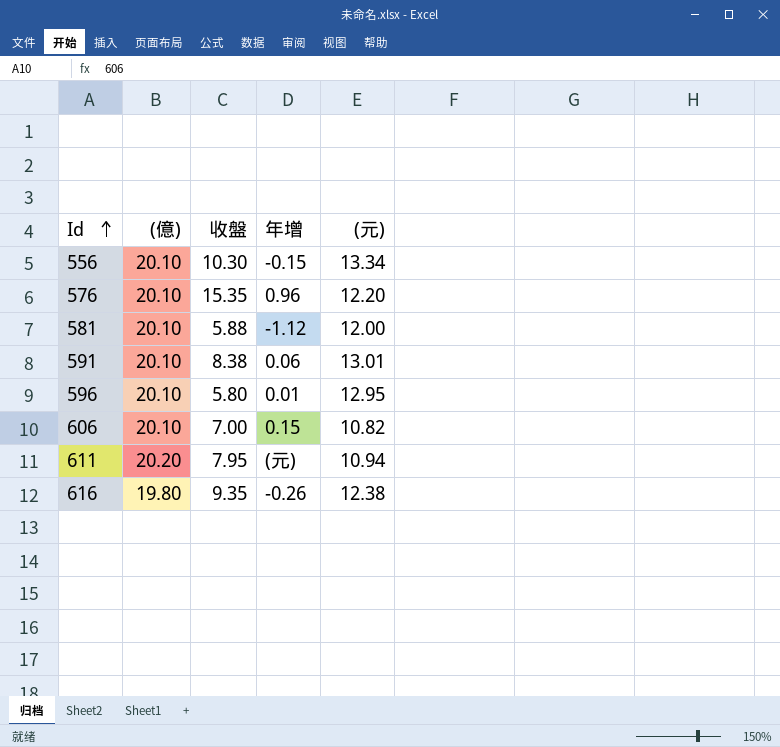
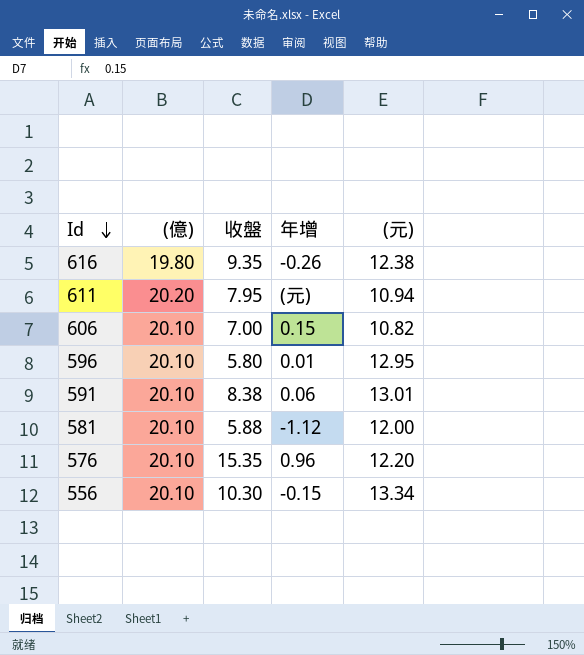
row order: Id ascending -> Id descending

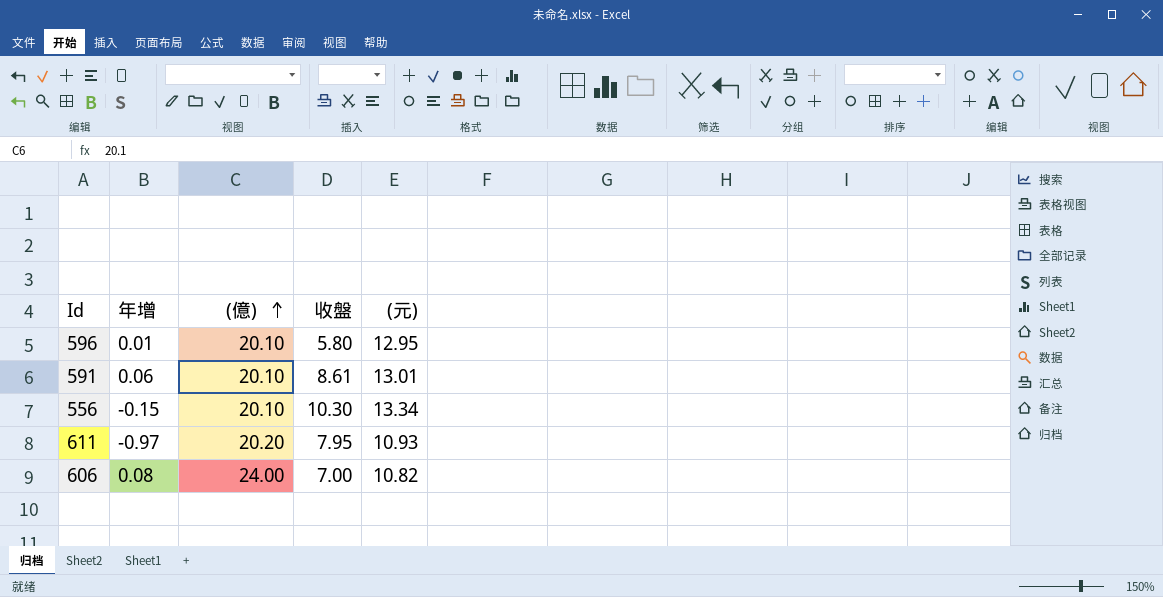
row order: Id descending -> (億) ascending
column 年增 | position: 4 -> 2
row 616: 19.80 | 9.35 | -0.26 | 12.38 -> none
row 581: 20.10 | 5.88 | -1.12 | 12.00 -> none
row 576: 20.10 | 15.35 | 0.96 | 12.20 -> none
591 | 收盤: 8.38 -> 8.61
611 | 年增: (元) -> -0.97
611 | (元): 10.94 -> 10.93
606 | 年增: 0.15 -> 0.08
606 | (億): 20.10 -> 24.00

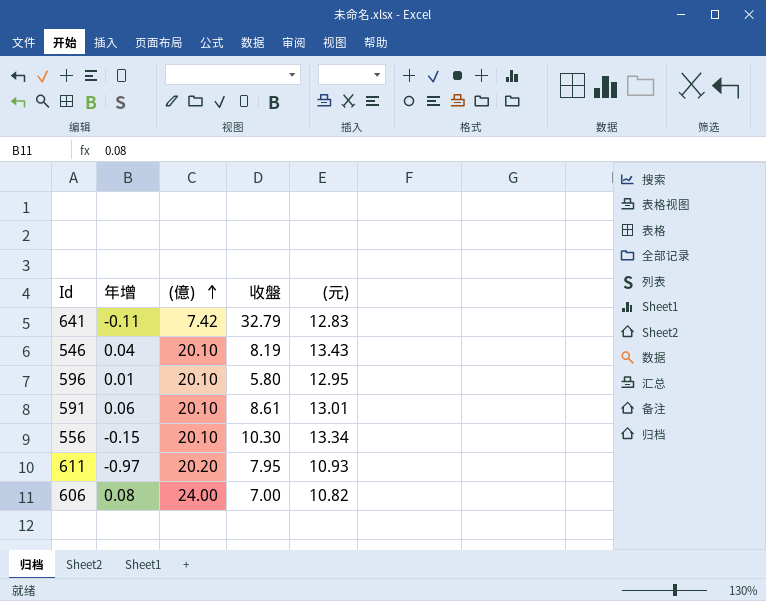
row 641: none -> -0.11 | 7.42 | 32.79 | 12.83
row 546: none -> 0.04 | 20.10 | 8.19 | 13.43

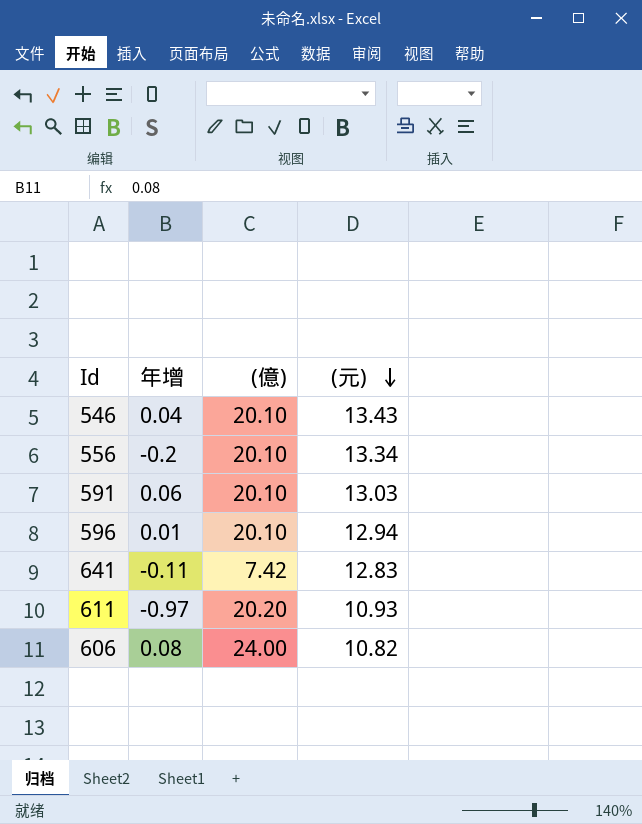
row order: (億) ascending -> (元) descending
column 收盤 | position: 4 -> none
556 | 年增: -0.15 -> -0.2
591 | (元): 13.01 -> 13.03
596 | (元): 12.95 -> 12.94

